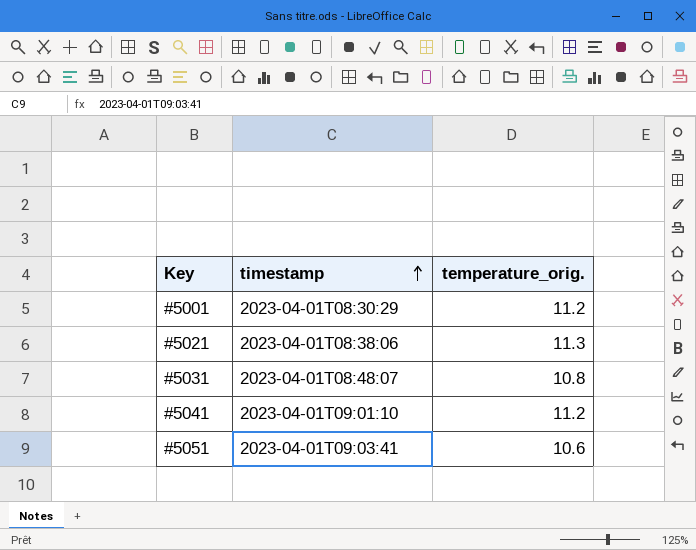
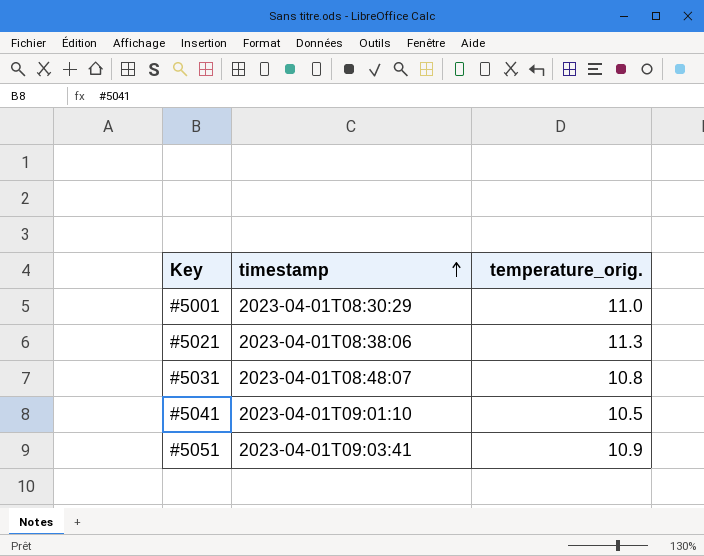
#5001 | temperature_orig.: 11.2 -> 11.0
#5041 | temperature_orig.: 11.2 -> 10.5
#5051 | temperature_orig.: 10.6 -> 10.9

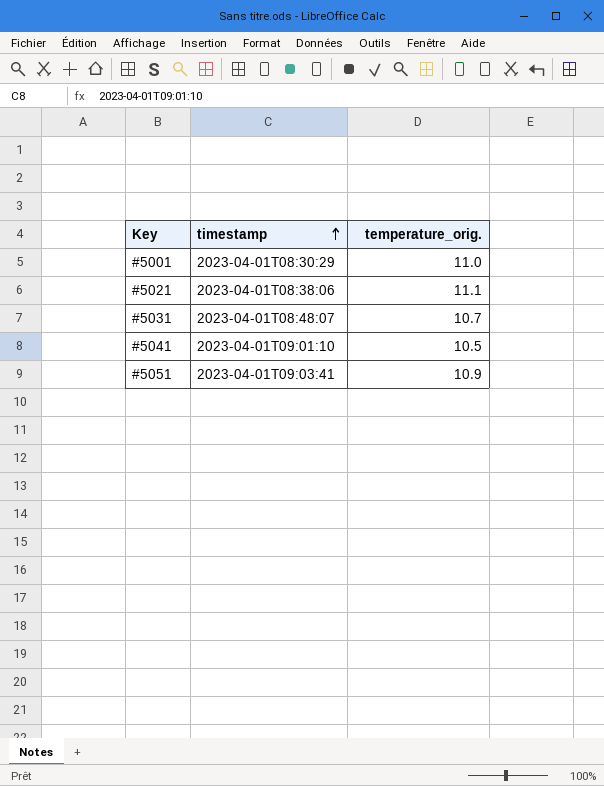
#5021 | temperature_orig.: 11.3 -> 11.1
#5031 | temperature_orig.: 10.8 -> 10.7

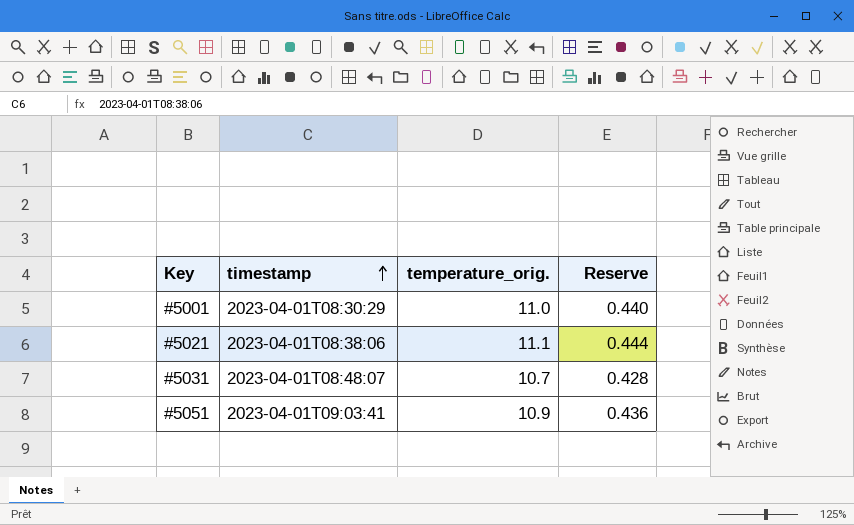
column Reserve | formula: none -> [temperature_orig.] * 0.04
row #5041: 2023-04-01T09:01:10 | 10.5 -> none

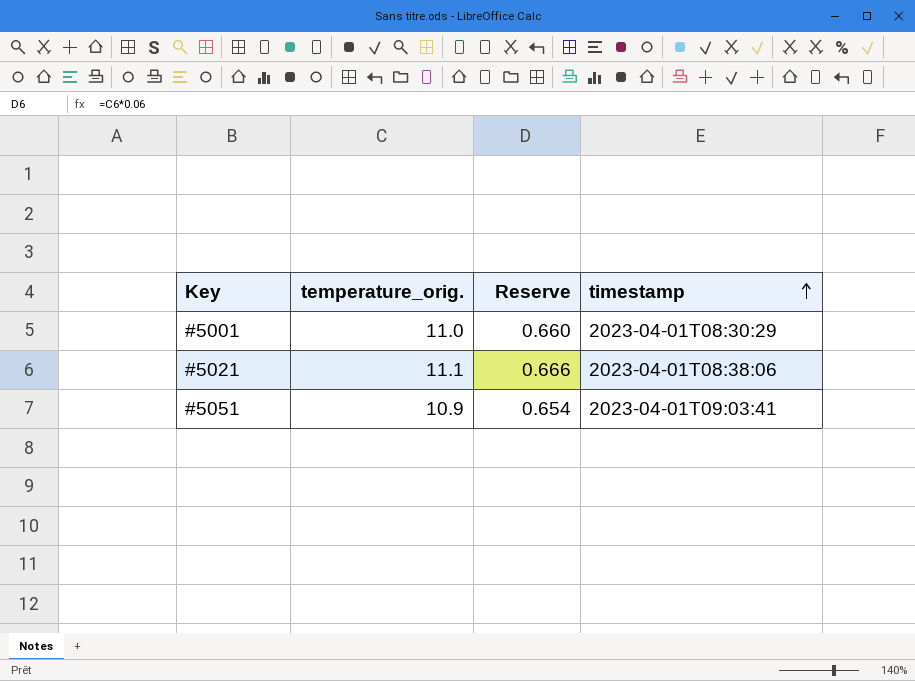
column Reserve | formula: [temperature_orig.] * 0.04 -> [temperature_orig.] * 0.06
column timestamp | position: 2 -> 4
row #5031: 2023-04-01T08:48:07 | 10.7 | 0.428 -> none

